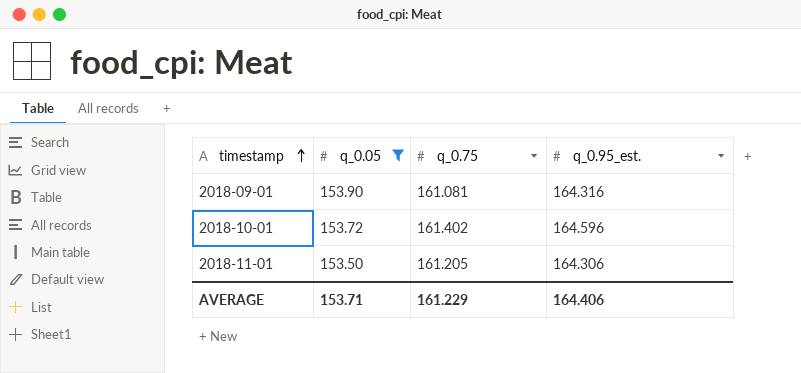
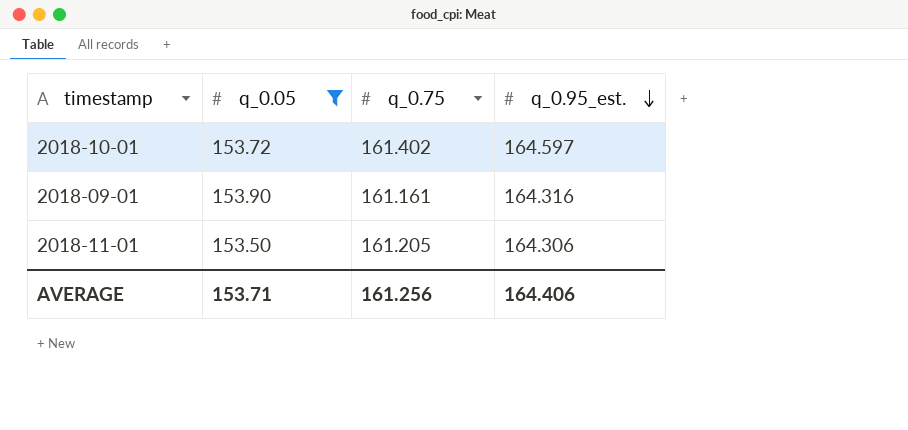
row order: timestamp ascending -> q_0.95_est. descending
2018-10-01 | q_0.95_est.: 164.596 -> 164.597
2018-09-01 | q_0.75: 161.081 -> 161.161
AVERAGE | q_0.75: 161.229 -> 161.256

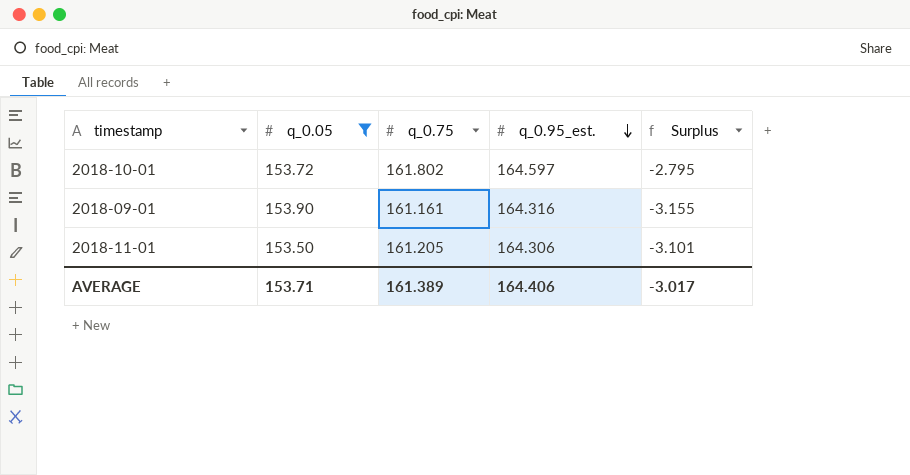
column Surplus | formula: none -> [q_0.75] - [q_0.95_est.]
2018-10-01 | q_0.75: 161.402 -> 161.802
AVERAGE | q_0.75: 161.256 -> 161.389

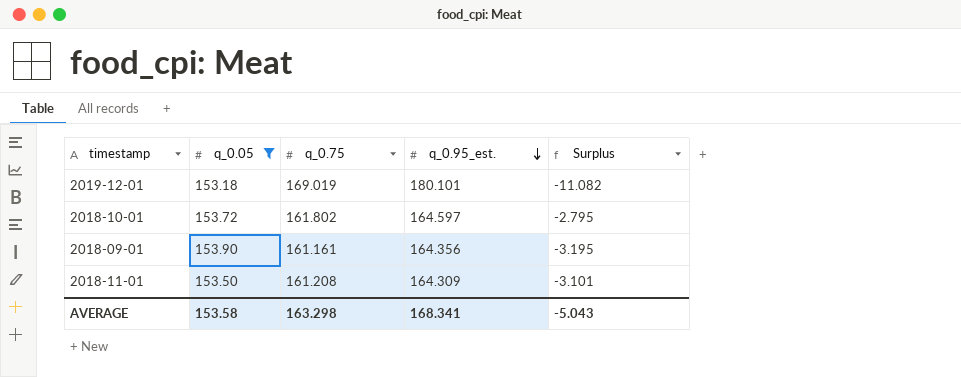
row 2019-12-01: none -> 153.18 | 169.019 | 180.101 | -11.082
2018-09-01 | q_0.95_est.: 164.316 -> 164.356
2018-09-01 | Surplus: -3.155 -> -3.195
2018-11-01 | q_0.75: 161.205 -> 161.208
2018-11-01 | q_0.95_est.: 164.306 -> 164.309
AVERAGE | q_0.05: 153.71 -> 153.58
AVERAGE | q_0.75: 161.389 -> 163.298
AVERAGE | q_0.95_est.: 164.406 -> 168.341
AVERAGE | Surplus: -3.017 -> -5.043

